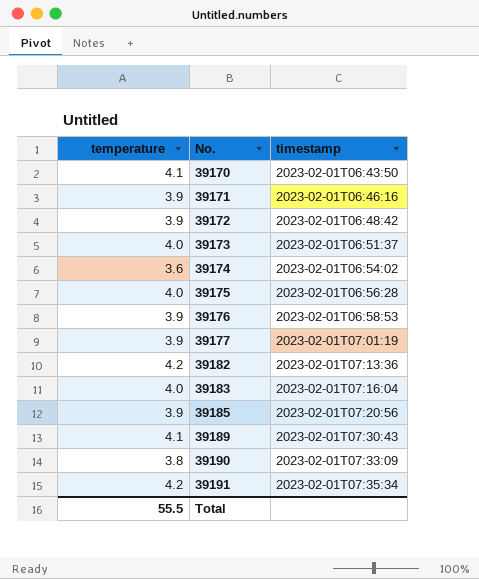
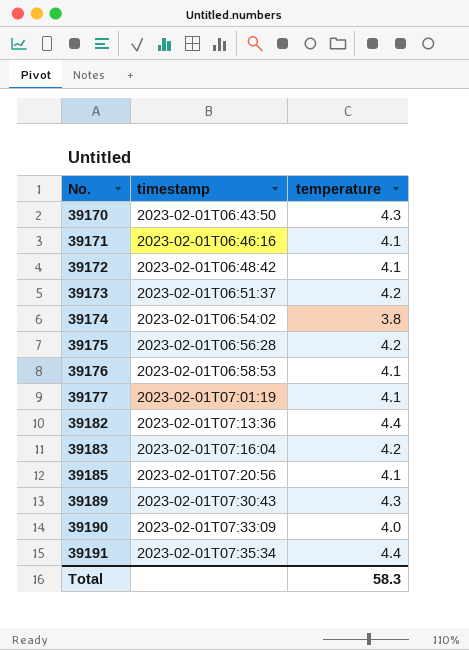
column temperature | position: 1 -> 3
39170 | temperature: 4.1 -> 4.3
39171 | temperature: 3.9 -> 4.1
39172 | temperature: 3.9 -> 4.1
39173 | temperature: 4.0 -> 4.2
39174 | temperature: 3.6 -> 3.8
39175 | temperature: 4.0 -> 4.2
39176 | temperature: 3.9 -> 4.1
39177 | temperature: 3.9 -> 4.1
39182 | temperature: 4.2 -> 4.4
39183 | temperature: 4.0 -> 4.2
39185 | temperature: 3.9 -> 4.1
39189 | temperature: 4.1 -> 4.3
39190 | temperature: 3.8 -> 4.0
39191 | temperature: 4.2 -> 4.4
Total | temperature: 55.5 -> 58.3

